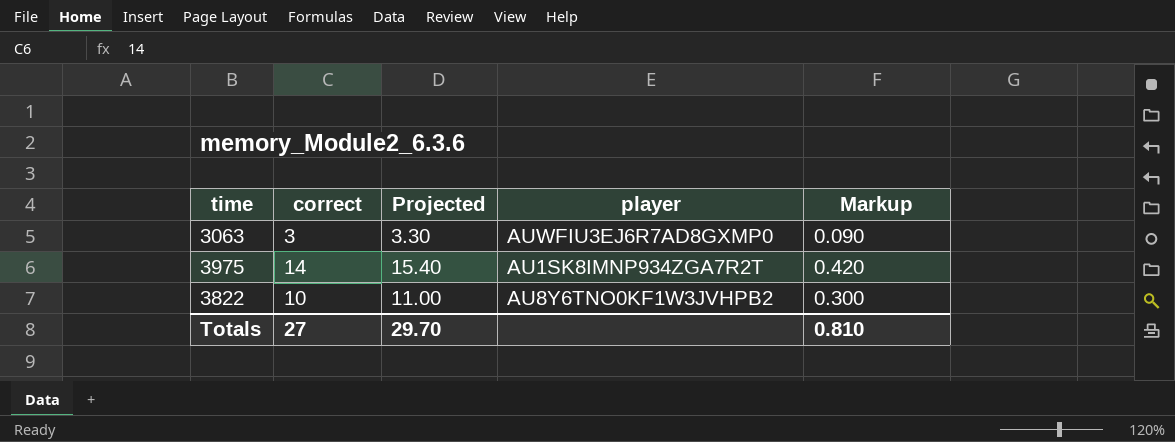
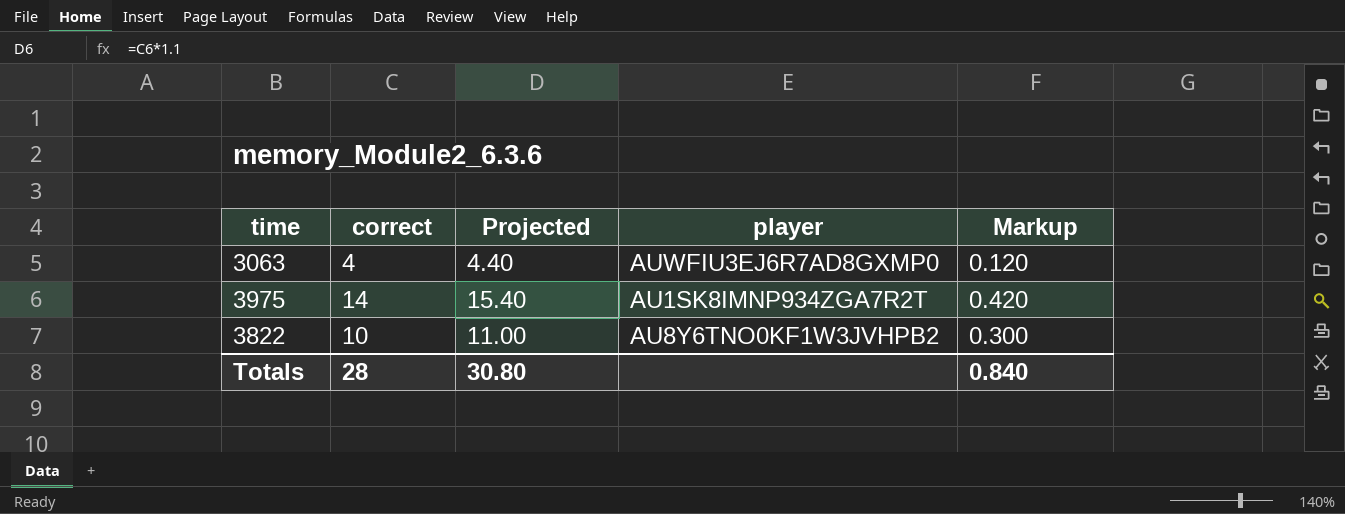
3063 | correct: 3 -> 4
3063 | Projected: 3.30 -> 4.40
3063 | Markup: 0.090 -> 0.120
Totals | correct: 27 -> 28
Totals | Projected: 29.70 -> 30.80
Totals | Markup: 0.810 -> 0.840

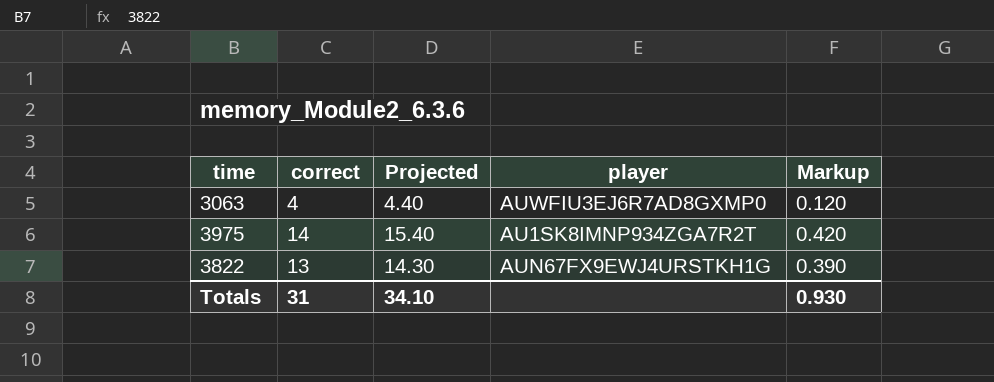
3822 | correct: 10 -> 13
3822 | Projected: 11.00 -> 14.30
3822 | player: AU8Y6TNO0KF1W3JVHPB2 -> AUN67FX9EWJ4URSTKH1G
3822 | Markup: 0.300 -> 0.390
Totals | correct: 28 -> 31
Totals | Projected: 30.80 -> 34.10
Totals | Markup: 0.840 -> 0.930

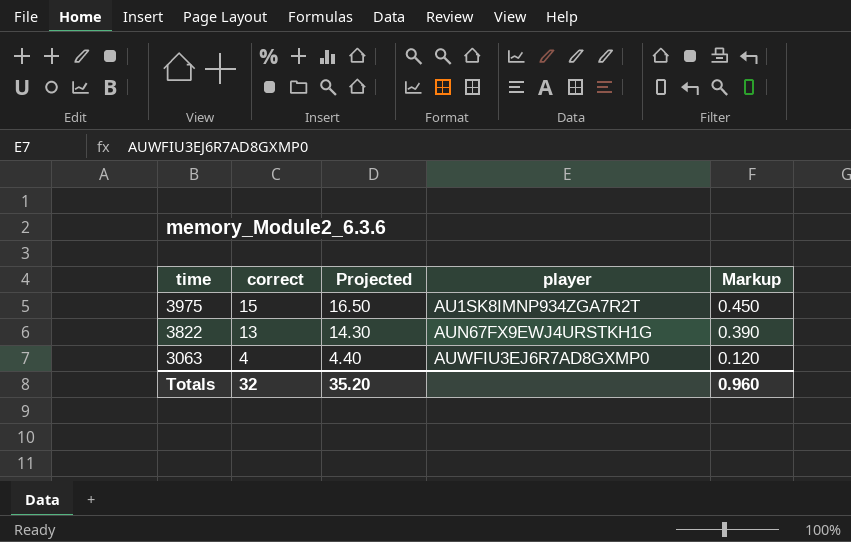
row order: none -> time descending
3975 | correct: 14 -> 15
3975 | Projected: 15.40 -> 16.50
3975 | Markup: 0.420 -> 0.450
Totals | correct: 31 -> 32
Totals | Projected: 34.10 -> 35.20
Totals | Markup: 0.930 -> 0.960

